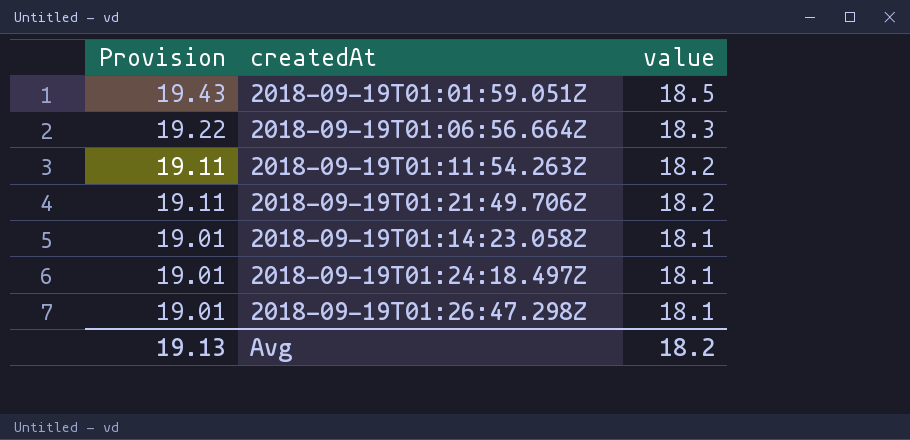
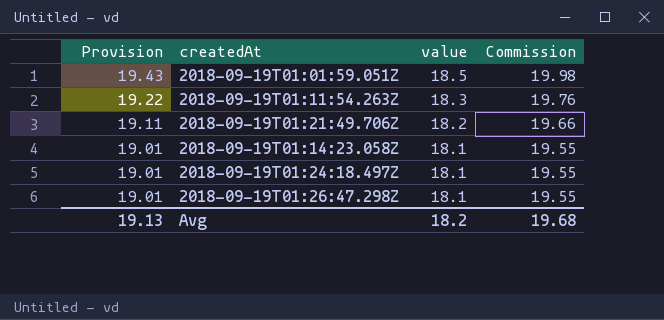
column Commission | formula: none -> [value] * 1.08
row 2018-09-19T01:06:56.664Z: 19.22 | 18.3 -> none
2018-09-19T01:11:54.263Z | Provision: 19.11 -> 19.22
2018-09-19T01:11:54.263Z | value: 18.2 -> 18.3

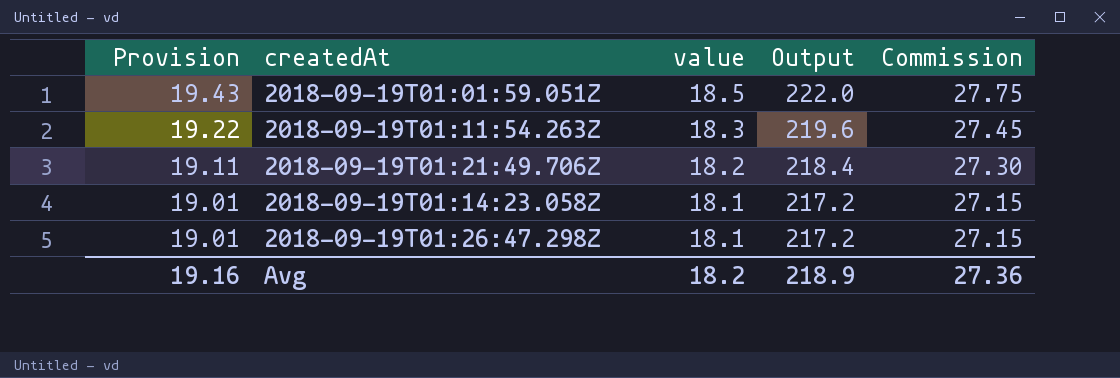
column Output | formula: none -> [value] * 12
column Commission | formula: [value] * 1.08 -> [value] * 1.5
row 2018-09-19T01:24:18.497Z: 19.01 | 18.1 | 19.55 -> none
Avg | Provision: 19.13 -> 19.16
Avg | Commission: 19.68 -> 27.36

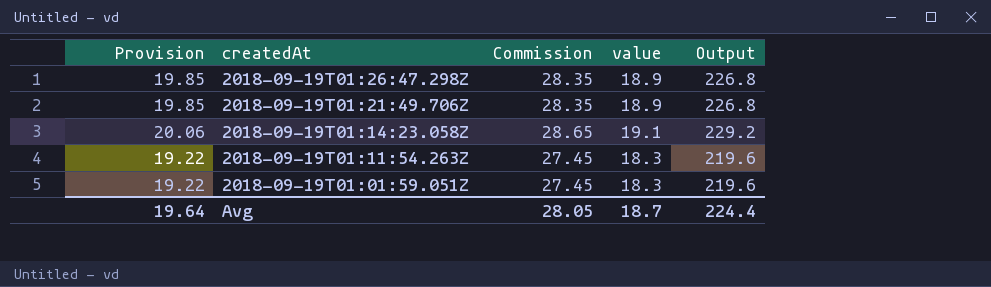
row order: Provision descending -> createdAt descending
column Commission | position: 5 -> 3
2018-09-19T01:26:47.298Z | Provision: 19.01 -> 19.85
2018-09-19T01:26:47.298Z | Commission: 27.15 -> 28.35
2018-09-19T01:26:47.298Z | value: 18.1 -> 18.9
2018-09-19T01:26:47.298Z | Output: 217.2 -> 226.8
2018-09-19T01:21:49.706Z | Provision: 19.11 -> 19.85
2018-09-19T01:21:49.706Z | Commission: 27.30 -> 28.35
2018-09-19T01:21:49.706Z | value: 18.2 -> 18.9
2018-09-19T01:21:49.706Z | Output: 218.4 -> 226.8
2018-09-19T01:14:23.058Z | Provision: 19.01 -> 20.06
2018-09-19T01:14:23.058Z | Commission: 27.15 -> 28.65
2018-09-19T01:14:23.058Z | value: 18.1 -> 19.1
2018-09-19T01:14:23.058Z | Output: 217.2 -> 229.2
2018-09-19T01:01:59.051Z | Provision: 19.43 -> 19.22
2018-09-19T01:01:59.051Z | Commission: 27.75 -> 27.45
2018-09-19T01:01:59.051Z | value: 18.5 -> 18.3
2018-09-19T01:01:59.051Z | Output: 222.0 -> 219.6
Avg | Provision: 19.16 -> 19.64
Avg | Commission: 27.36 -> 28.05
Avg | value: 18.2 -> 18.7
Avg | Output: 218.9 -> 224.4

